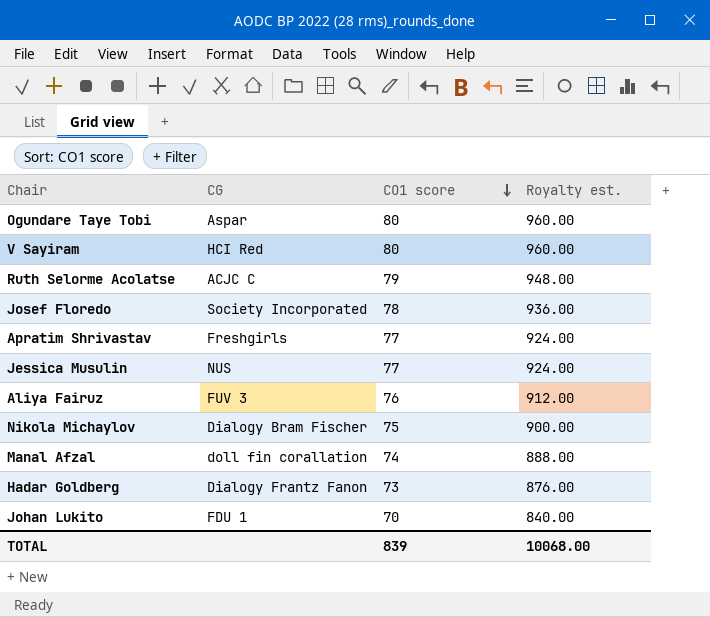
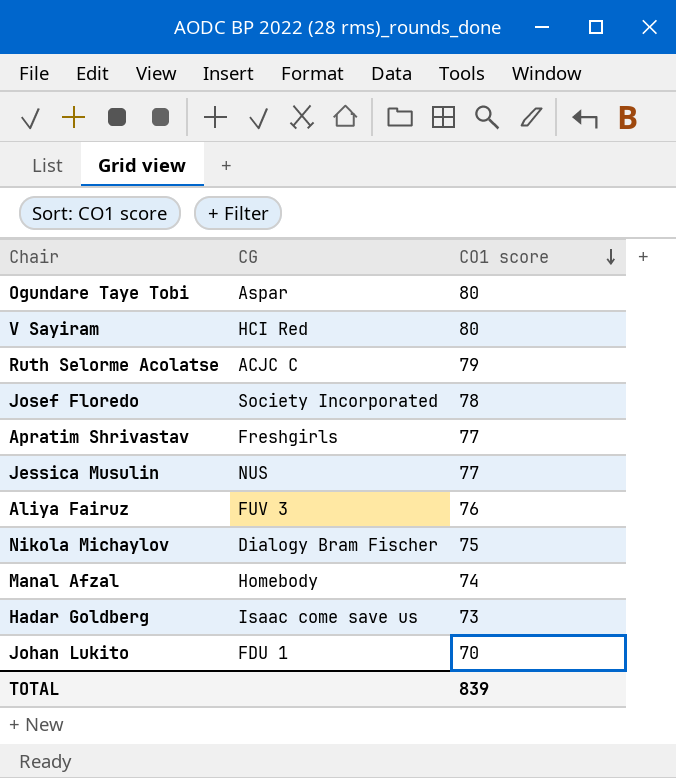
column Royalty est. | formula: [CO1 score] * 12 -> none
Manal Afzal | CG: doll fin corallation -> Homebody
Hadar Goldberg | CG: Dialogy Frantz Fanon -> Isaac come save us

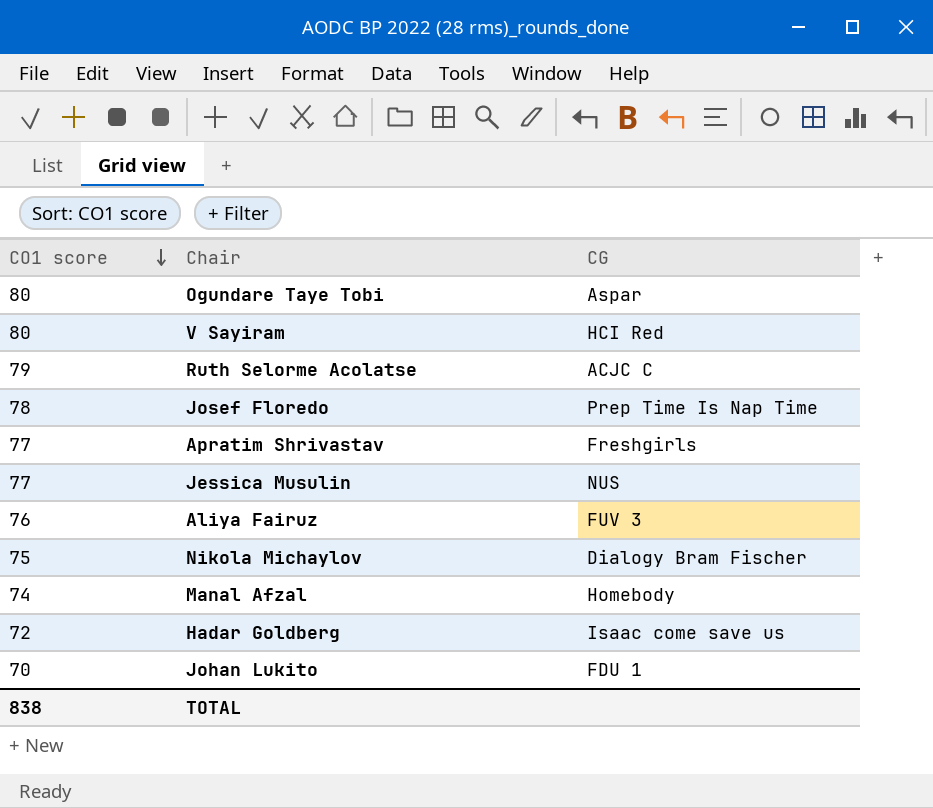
column CO1 score | position: 3 -> 1
Josef Floredo | CG: Society Incorporated -> Prep Time Is Nap Time
Hadar Goldberg | CO1 score: 73 -> 72
TOTAL | CO1 score: 839 -> 838

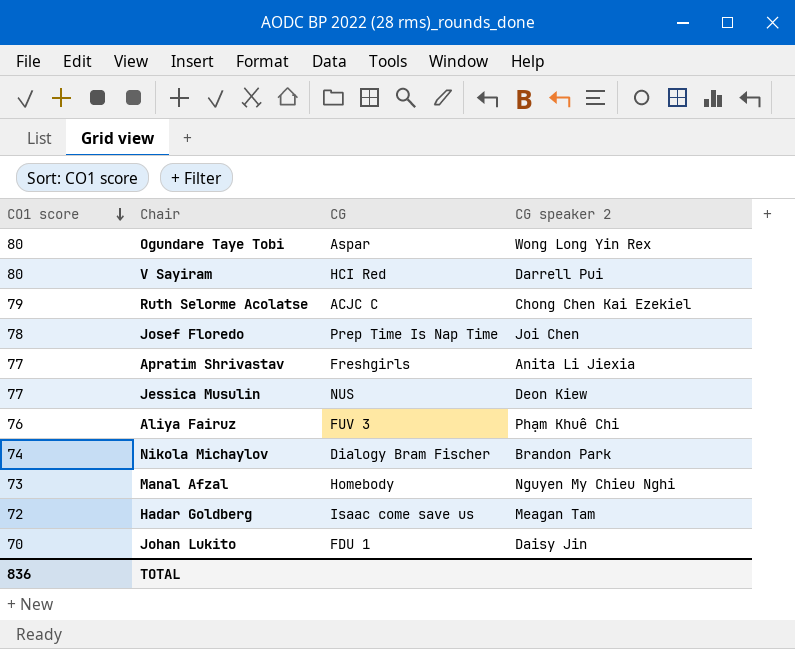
column CG speaker 2 | position: none -> 4
Nikola Michaylov | CO1 score: 75 -> 74
Manal Afzal | CO1 score: 74 -> 73
TOTAL | CO1 score: 838 -> 836

